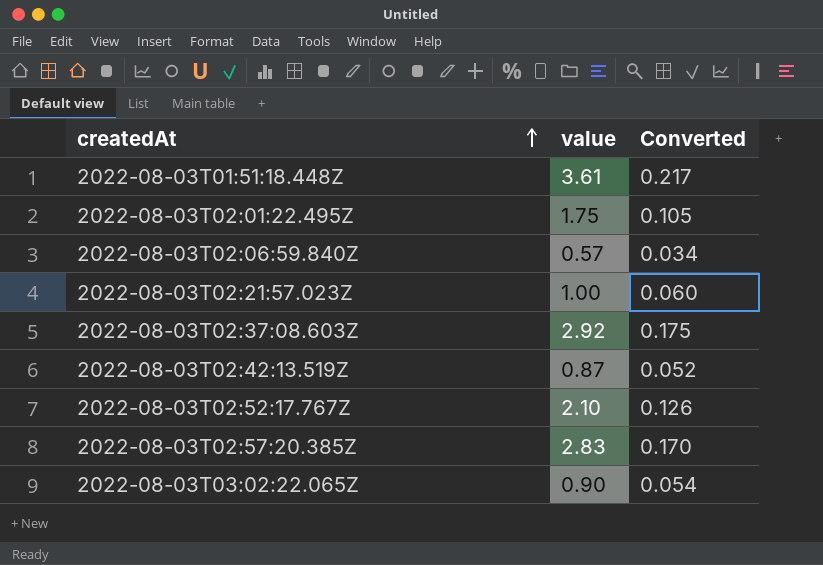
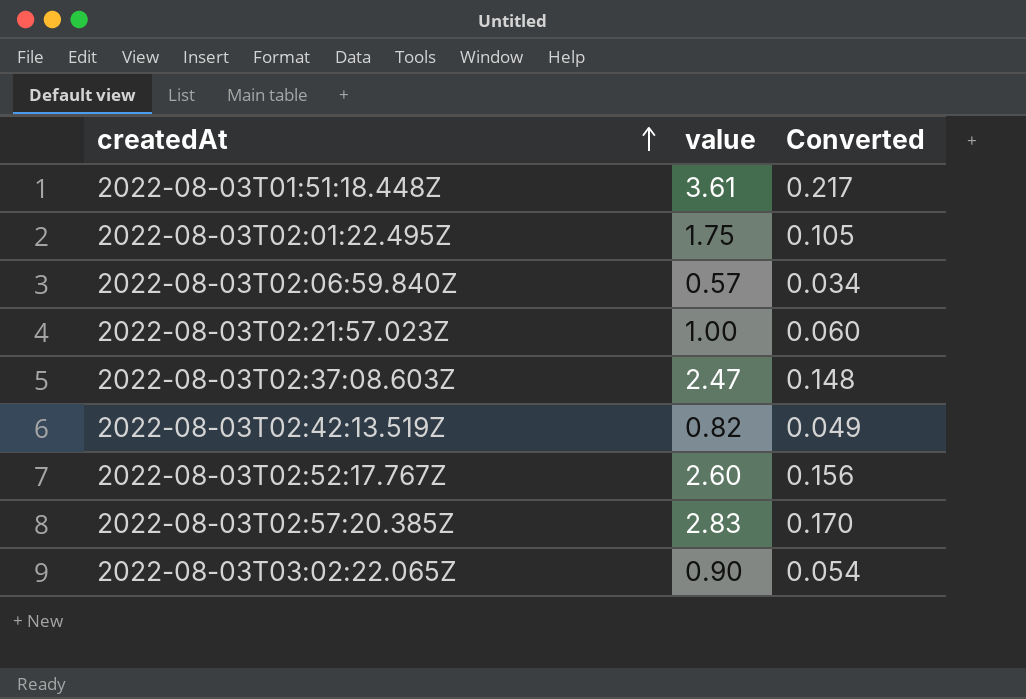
2022-08-03T02:37:08.603Z | value: 2.92 -> 2.47
2022-08-03T02:37:08.603Z | Converted: 0.175 -> 0.148
2022-08-03T02:42:13.519Z | value: 0.87 -> 0.82
2022-08-03T02:42:13.519Z | Converted: 0.052 -> 0.049
2022-08-03T02:52:17.767Z | value: 2.10 -> 2.60
2022-08-03T02:52:17.767Z | Converted: 0.126 -> 0.156

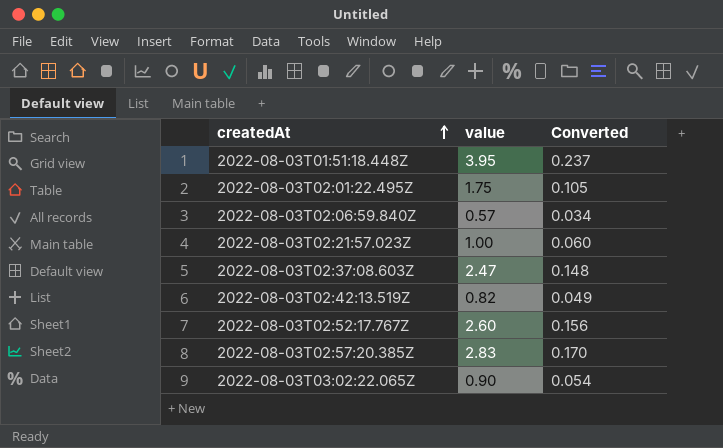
2022-08-03T01:51:18.448Z | value: 3.61 -> 3.95
2022-08-03T01:51:18.448Z | Converted: 0.217 -> 0.237

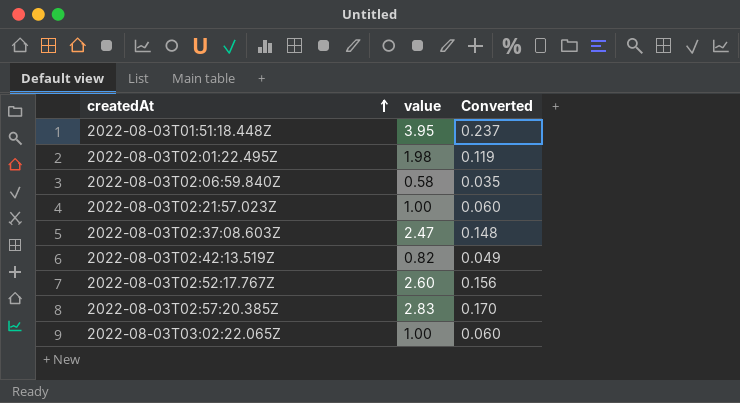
2022-08-03T02:01:22.495Z | value: 1.75 -> 1.98
2022-08-03T02:01:22.495Z | Converted: 0.105 -> 0.119
2022-08-03T02:06:59.840Z | value: 0.57 -> 0.58
2022-08-03T02:06:59.840Z | Converted: 0.034 -> 0.035
2022-08-03T03:02:22.065Z | value: 0.90 -> 1.00
2022-08-03T03:02:22.065Z | Converted: 0.054 -> 0.060

